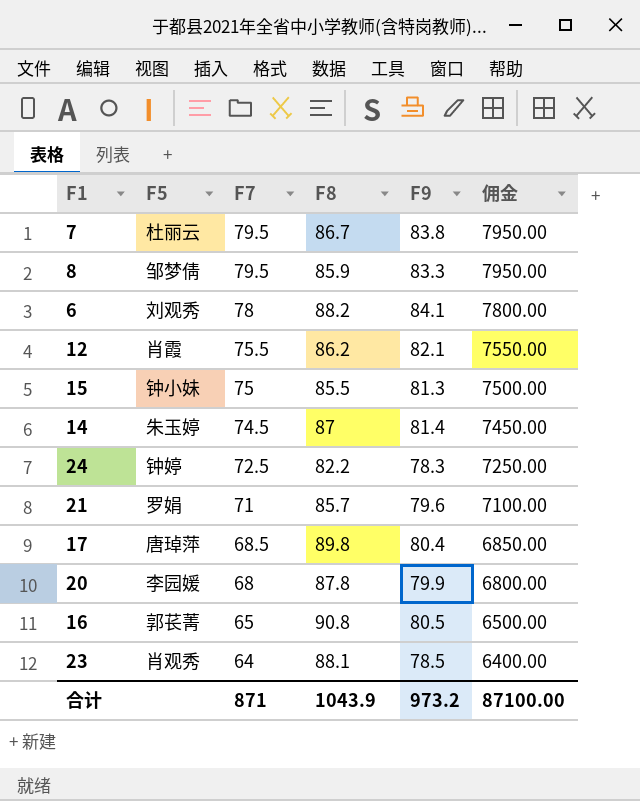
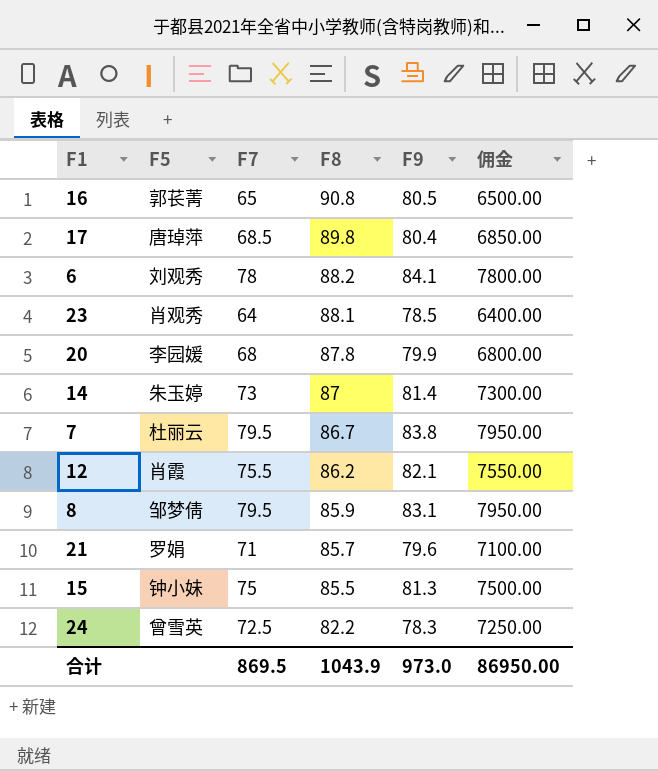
row order: F7 descending -> F8 descending
14 | F7: 74.5 -> 73
14 | 佣金: 7450.00 -> 7300.00
8 | F9: 83.3 -> 83.1
24 | F5: 钟婷 -> 曾雪英
合计 | F7: 871 -> 869.5
合计 | F9: 973.2 -> 973.0
合计 | 佣金: 87100.00 -> 86950.00

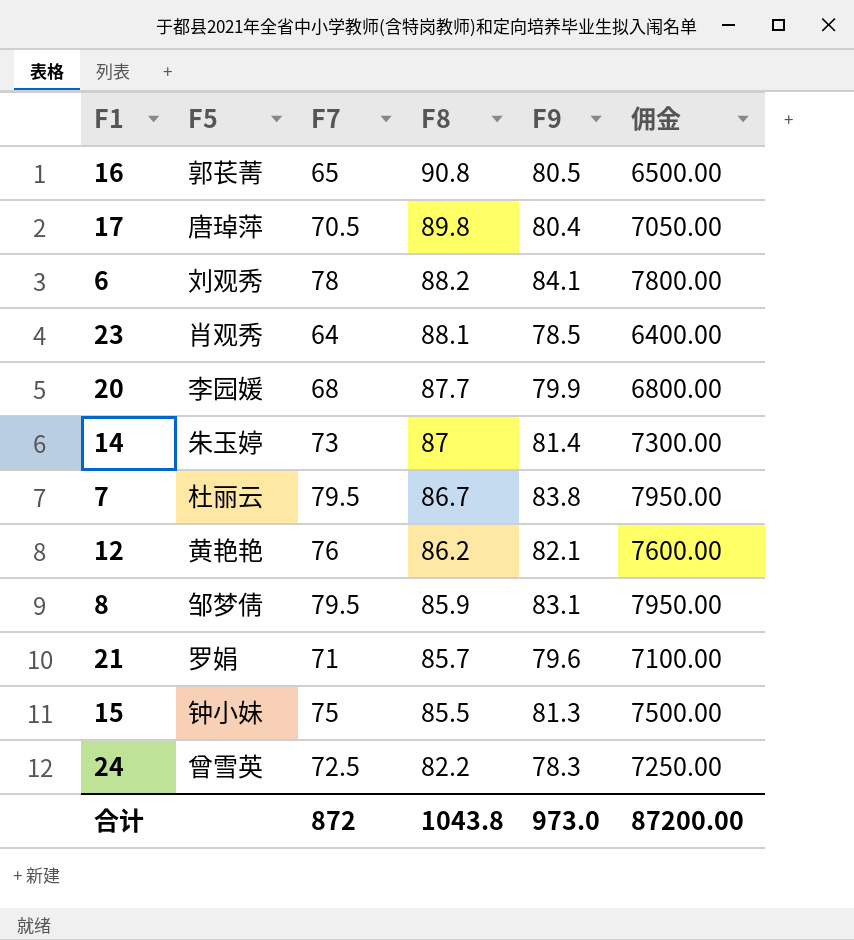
17 | F7: 68.5 -> 70.5
17 | 佣金: 6850.00 -> 7050.00
20 | F8: 87.8 -> 87.7
12 | F5: 肖霞 -> 黄艳艳
12 | F7: 75.5 -> 76
12 | 佣金: 7550.00 -> 7600.00
合计 | F7: 869.5 -> 872
合计 | F8: 1043.9 -> 1043.8
合计 | 佣金: 86950.00 -> 87200.00

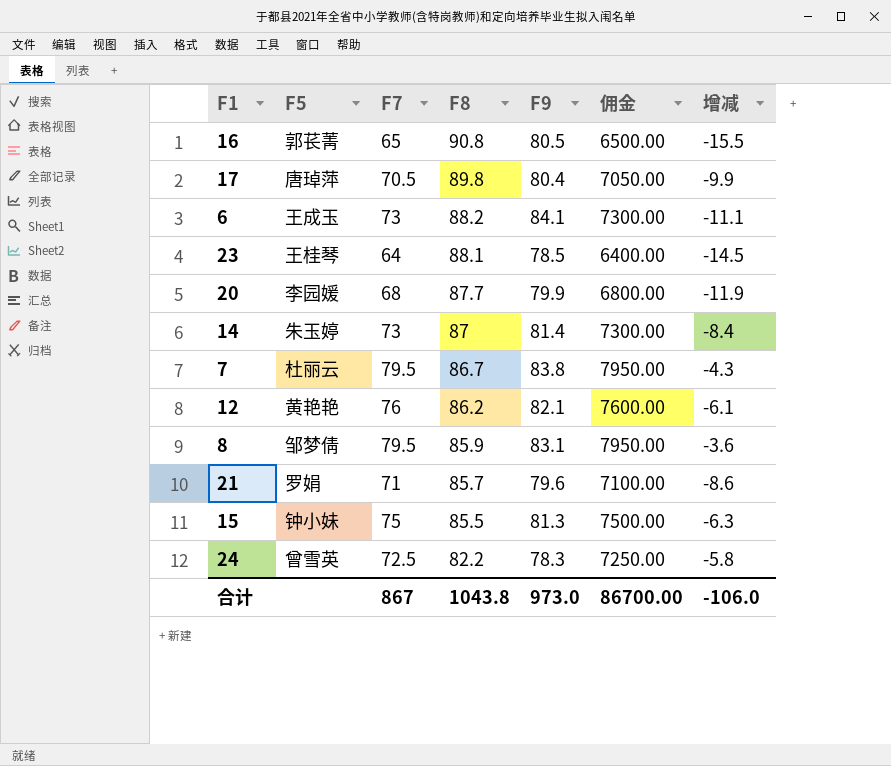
column 增减 | formula: none -> [F7] - [F9]
6 | F5: 刘观秀 -> 王成玉
6 | F7: 78 -> 73
6 | 佣金: 7800.00 -> 7300.00
23 | F5: 肖观秀 -> 王桂琴
合计 | F7: 872 -> 867
合计 | 佣金: 87200.00 -> 86700.00

